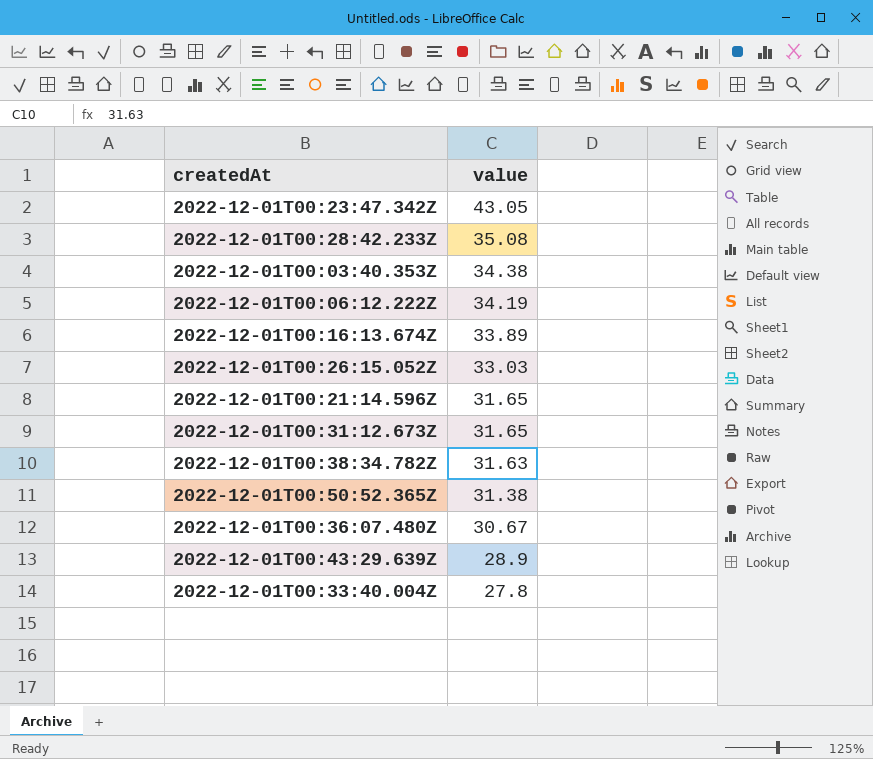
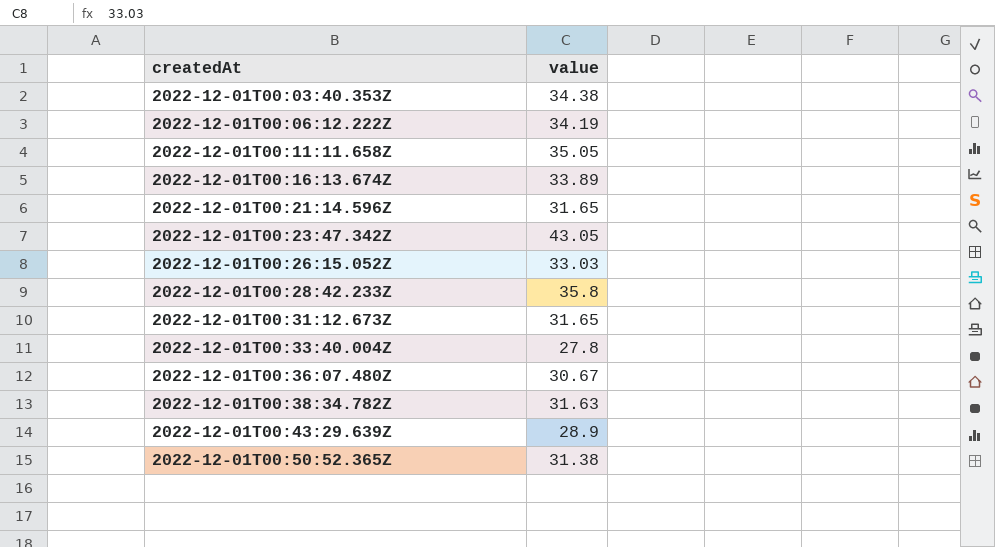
row order: value descending -> createdAt ascending
row 2022-12-01T00:11:11.658Z: none -> 35.05
2022-12-01T00:28:42.233Z | value: 35.08 -> 35.8

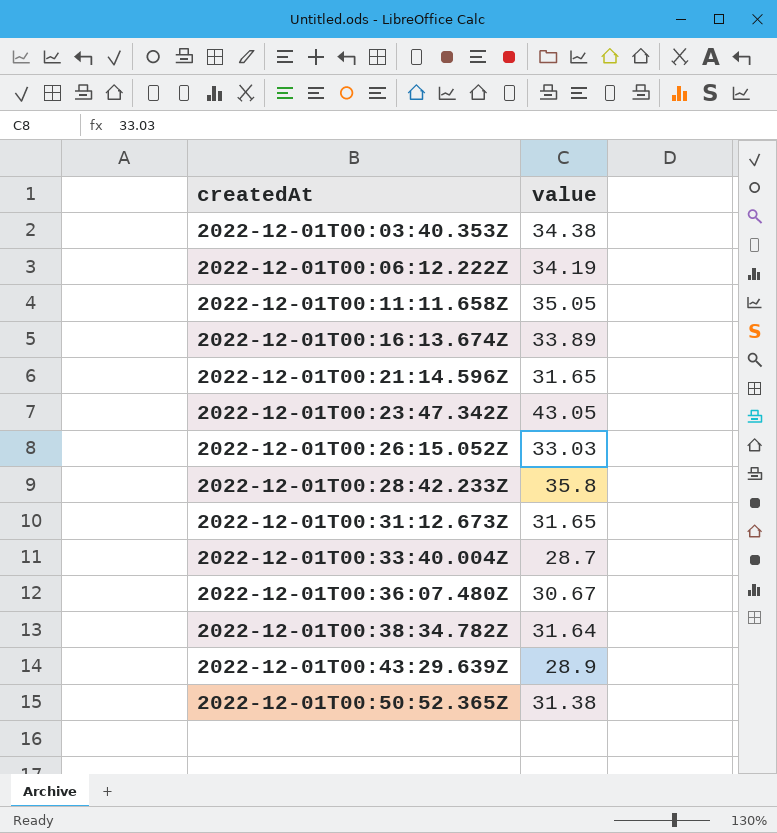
2022-12-01T00:33:40.004Z | value: 27.8 -> 28.7
2022-12-01T00:38:34.782Z | value: 31.63 -> 31.64

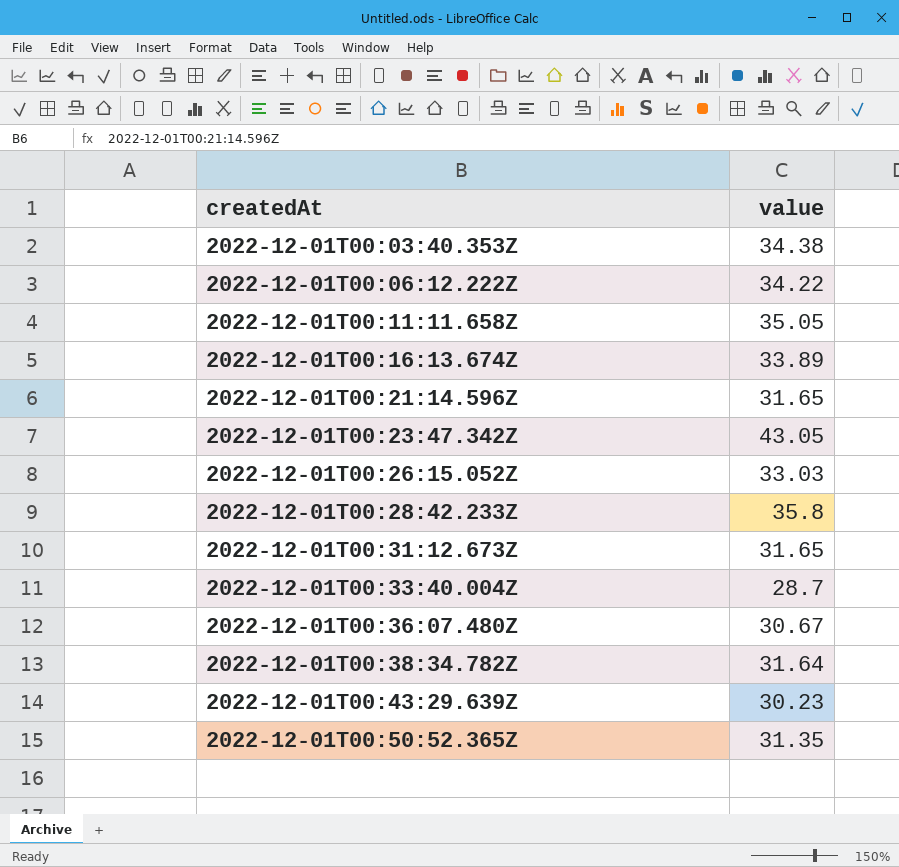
2022-12-01T00:06:12.222Z | value: 34.19 -> 34.22
2022-12-01T00:43:29.639Z | value: 28.9 -> 30.23
2022-12-01T00:50:52.365Z | value: 31.38 -> 31.35

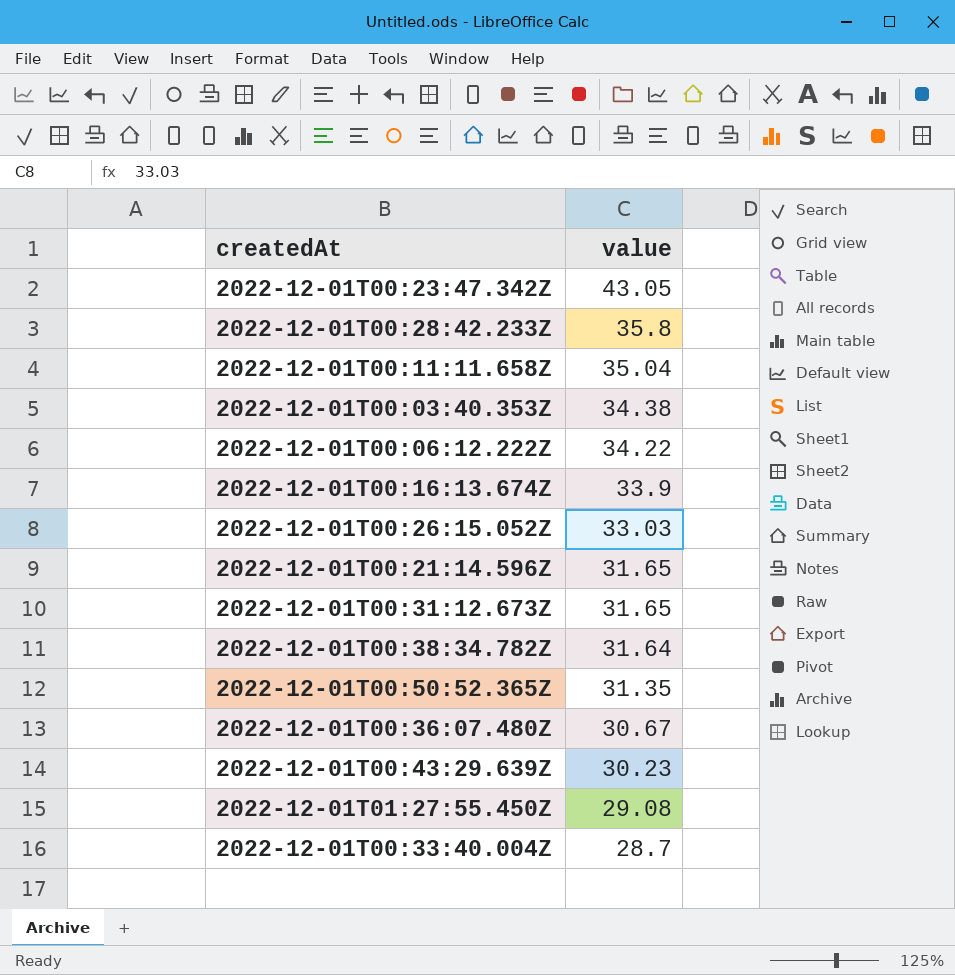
row order: createdAt ascending -> value descending
2022-12-01T00:11:11.658Z | value: 35.05 -> 35.04
2022-12-01T00:16:13.674Z | value: 33.89 -> 33.9
row 2022-12-01T01:27:55.450Z: none -> 29.08

